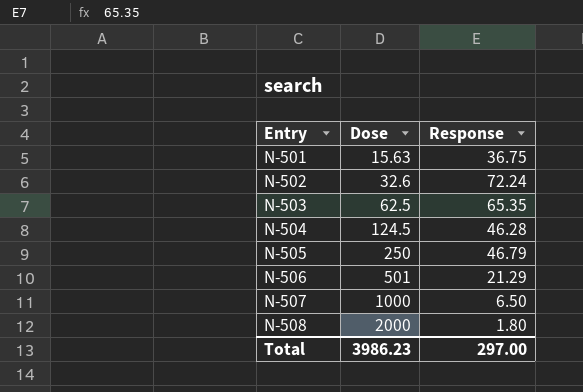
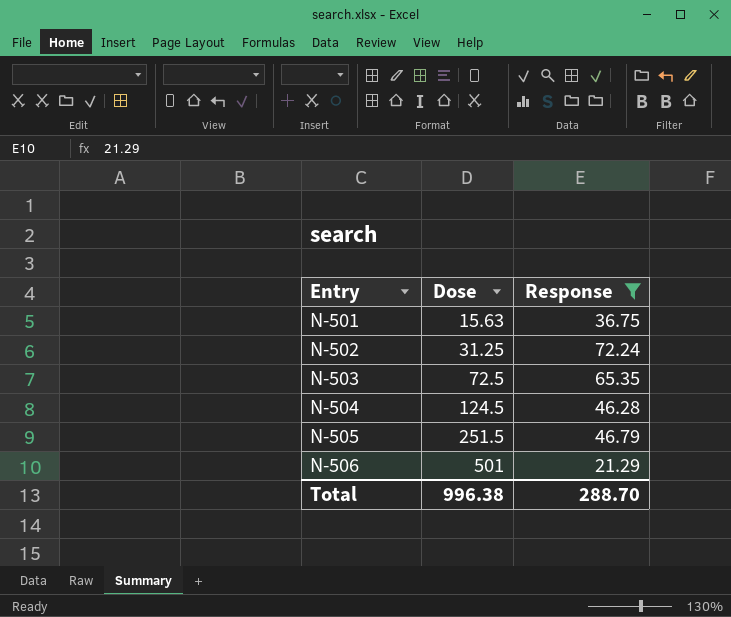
filter: none -> Response >= 21.29
N-502 | Dose: 32.6 -> 31.25
N-503 | Dose: 62.5 -> 72.5
N-505 | Dose: 250 -> 251.5
Total | Dose: 3986.23 -> 996.38
Total | Response: 297.00 -> 288.70

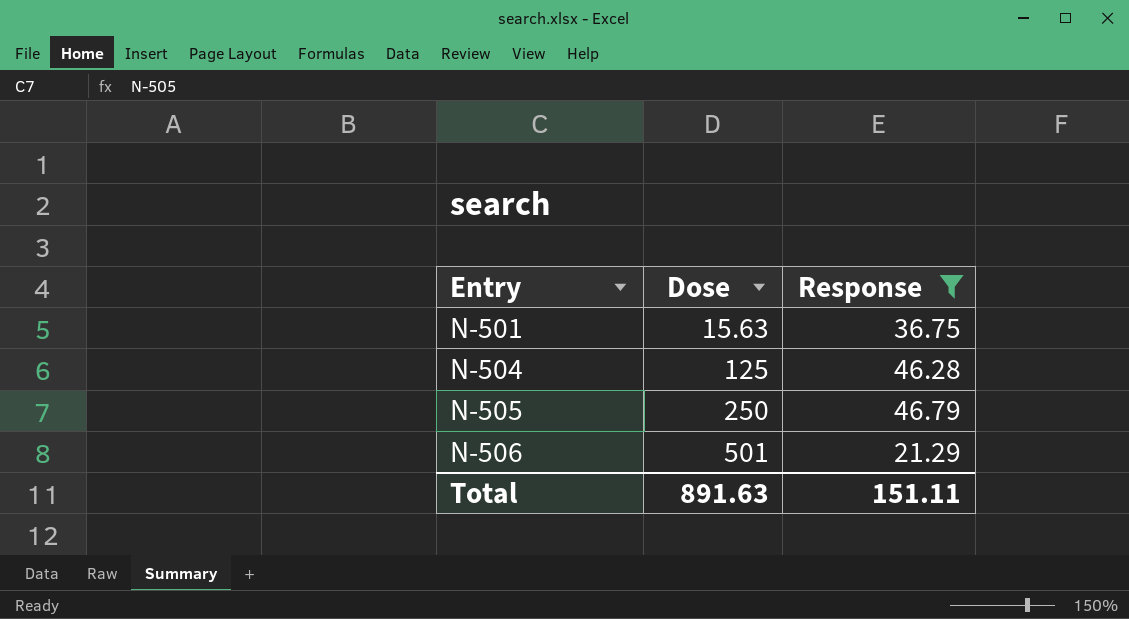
row N-502: 31.25 | 72.24 -> none
row N-503: 72.5 | 65.35 -> none
N-504 | Dose: 124.5 -> 125
N-505 | Dose: 251.5 -> 250
Total | Dose: 996.38 -> 891.63
Total | Response: 288.70 -> 151.11

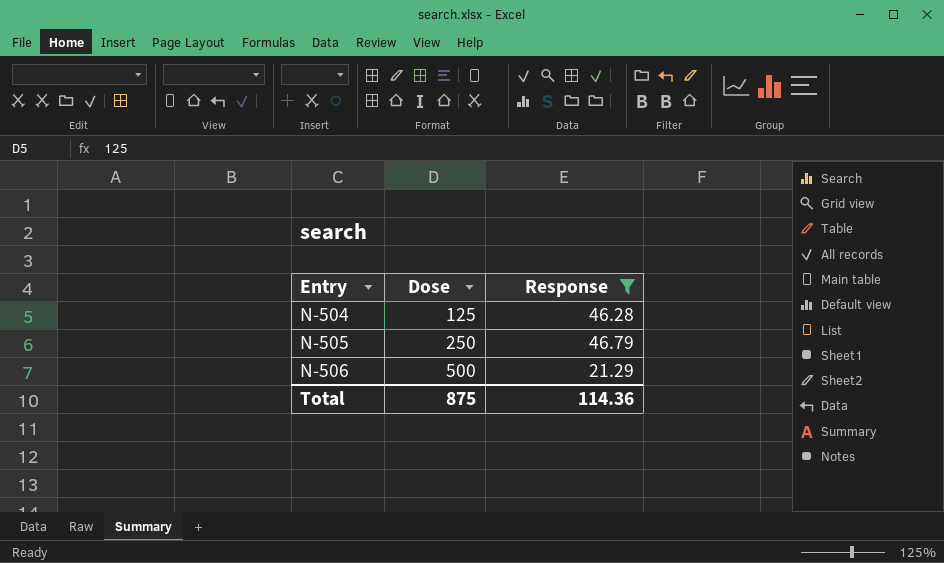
row N-501: 15.63 | 36.75 -> none
N-506 | Dose: 501 -> 500
Total | Dose: 891.63 -> 875
Total | Response: 151.11 -> 114.36

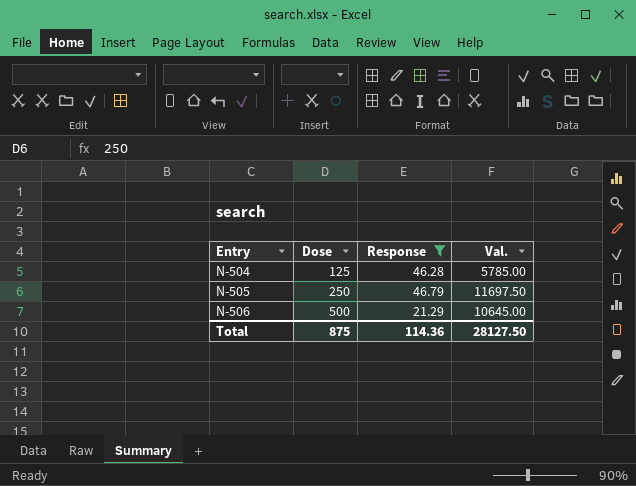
column Val. | formula: none -> [Dose] * [Response]

